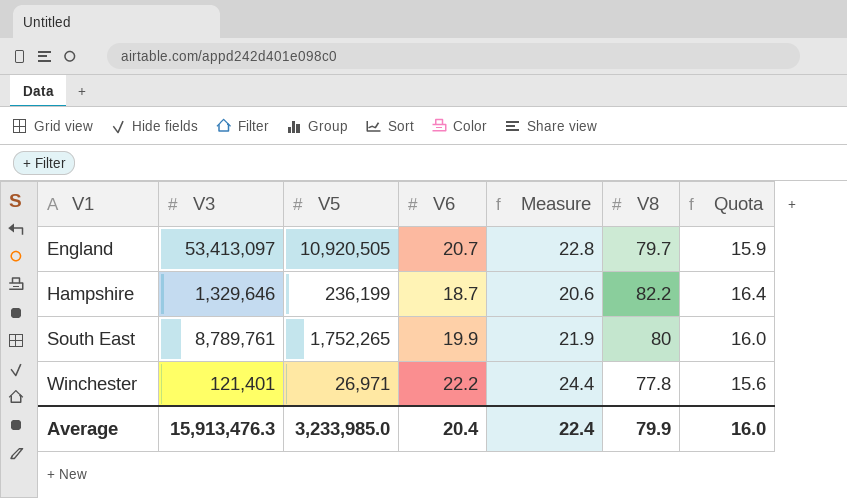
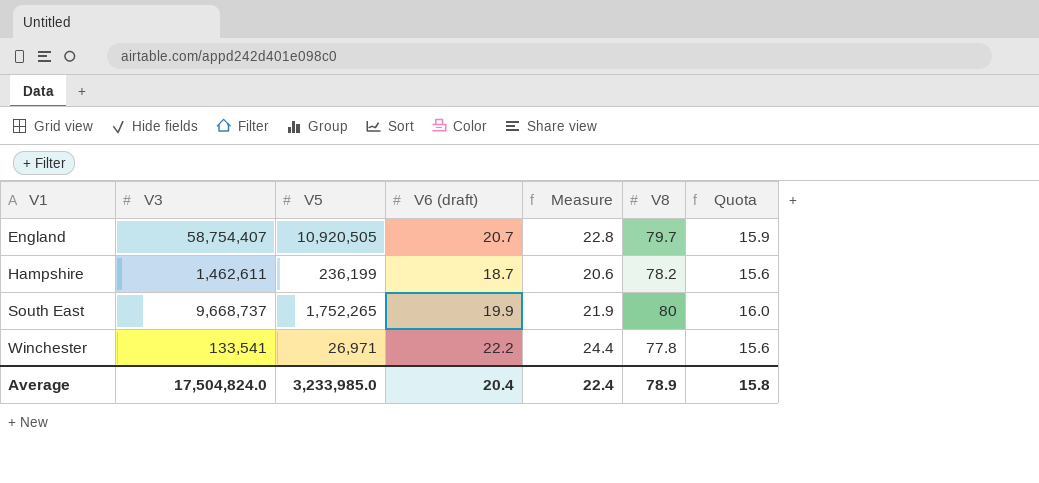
column name: V6 -> V6 (draft)
England | V3: 53,413,097 -> 58,754,407
Hampshire | V3: 1,329,646 -> 1,462,611
Hampshire | V8: 82.2 -> 78.2
Hampshire | Quota: 16.4 -> 15.6
South East | V3: 8,789,761 -> 9,668,737
Winchester | V3: 121,401 -> 133,541
Average | V3: 15,913,476.3 -> 17,504,824.0
Average | V8: 79.9 -> 78.9
Average | Quota: 16.0 -> 15.8

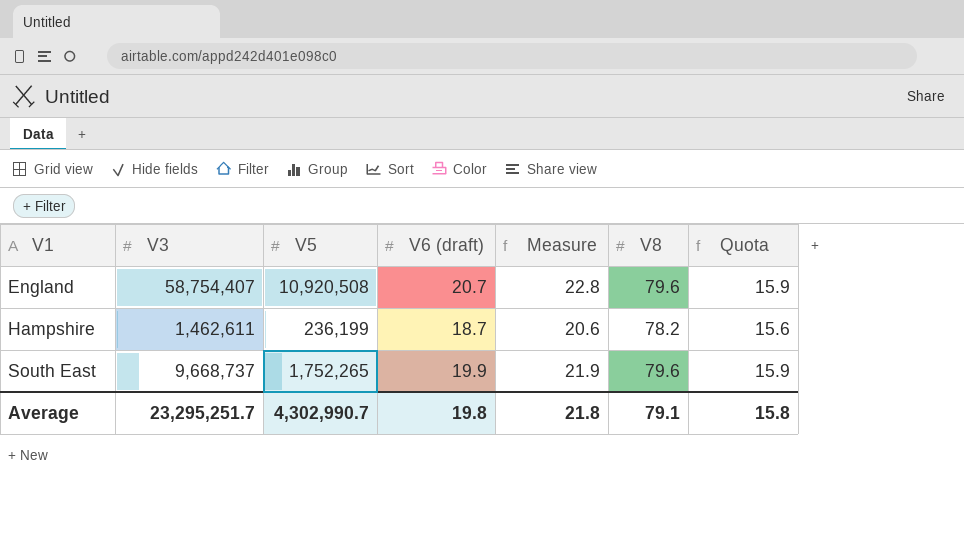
row Winchester: 133,541 | 26,971 | 22.2 | 24.4 | 77.8 | 15.6 -> none
England | V5: 10,920,505 -> 10,920,508
England | V8: 79.7 -> 79.6
South East | V8: 80 -> 79.6
South East | Quota: 16.0 -> 15.9
Average | V3: 17,504,824.0 -> 23,295,251.7
Average | V5: 3,233,985.0 -> 4,302,990.7
Average | V6 (draft): 20.4 -> 19.8
Average | Measure: 22.4 -> 21.8
Average | V8: 78.9 -> 79.1

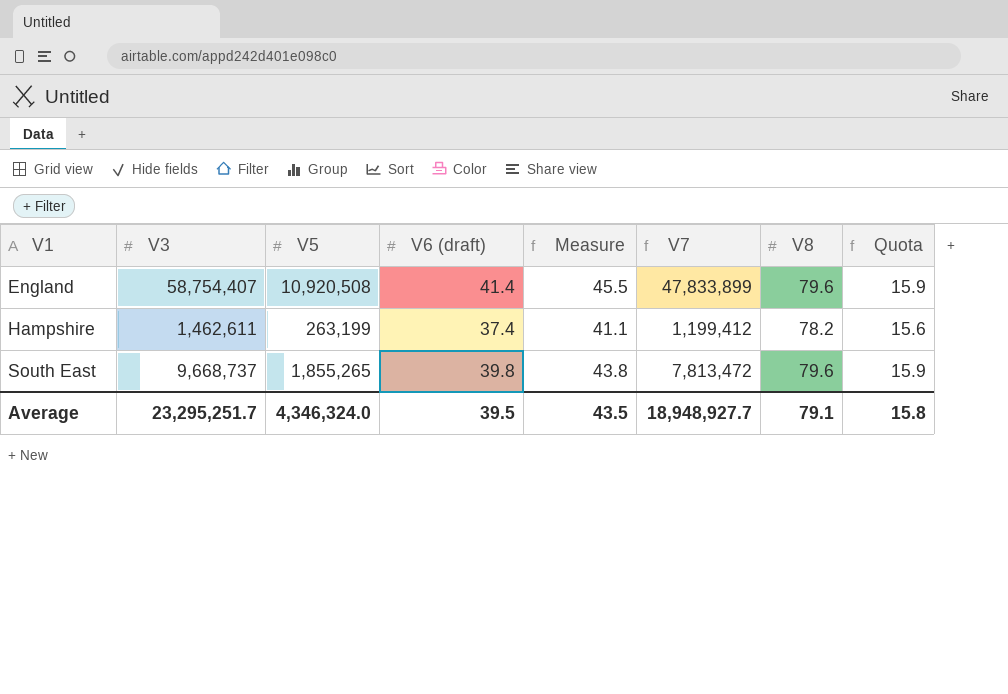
column V7 | formula: none -> [V3] - [V5]
England | V6 (draft): 20.7 -> 41.4
England | Measure: 22.8 -> 45.5
Hampshire | V5: 236,199 -> 263,199
Hampshire | V6 (draft): 18.7 -> 37.4
Hampshire | Measure: 20.6 -> 41.1
South East | V5: 1,752,265 -> 1,855,265
South East | V6 (draft): 19.9 -> 39.8
South East | Measure: 21.9 -> 43.8
Average | V5: 4,302,990.7 -> 4,346,324.0
Average | V6 (draft): 19.8 -> 39.5
Average | Measure: 21.8 -> 43.5

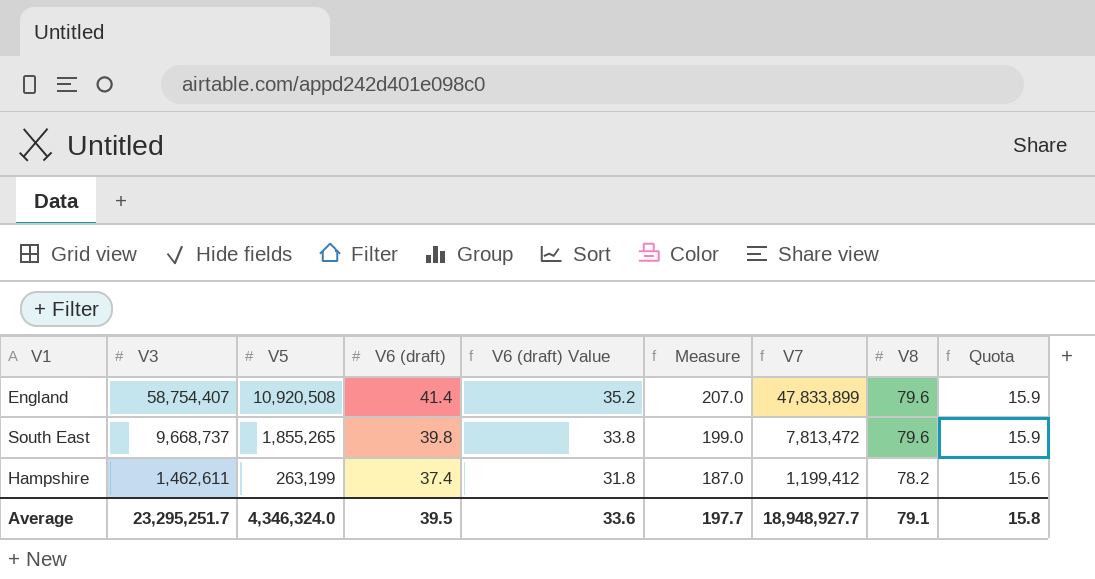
row order: V1 ascending -> V3 descending
column V6 (draft) Value | formula: none -> [V6 (draft)] * 0.85
column Measure | formula: [V6 (draft)] * 1.1 -> [V6 (draft)] * 5
Average | Measure: 43.5 -> 197.7

